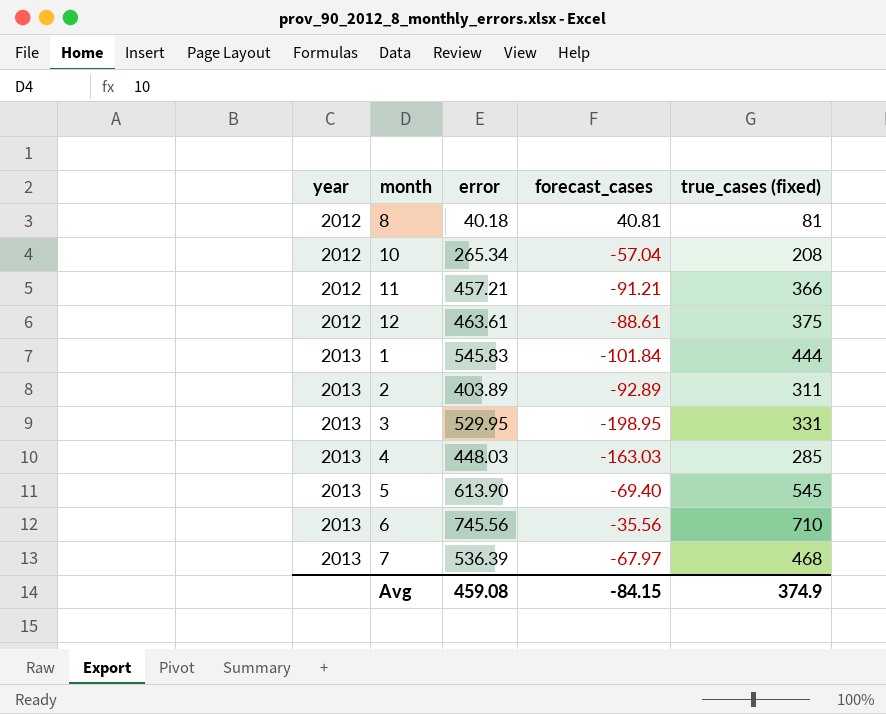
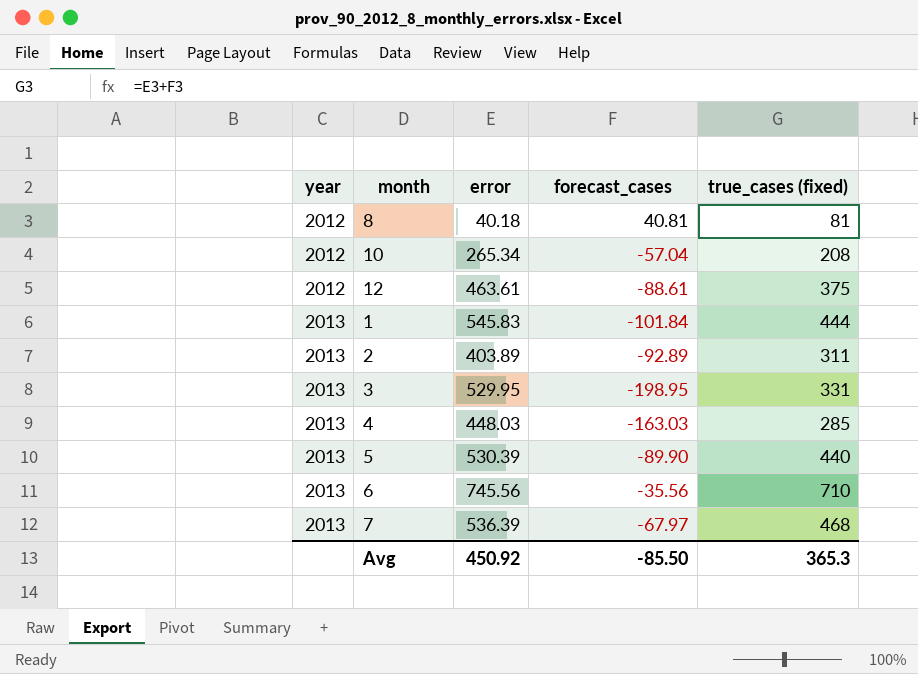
row 11: 2012 | 457.21 | -91.21 | 366 -> none
5 | error: 613.90 -> 530.39
5 | forecast_cases: -69.40 -> -89.90
5 | true_cases (fixed): 545 -> 440
Avg | error: 459.08 -> 450.92
Avg | forecast_cases: -84.15 -> -85.50
Avg | true_cases (fixed): 374.9 -> 365.3

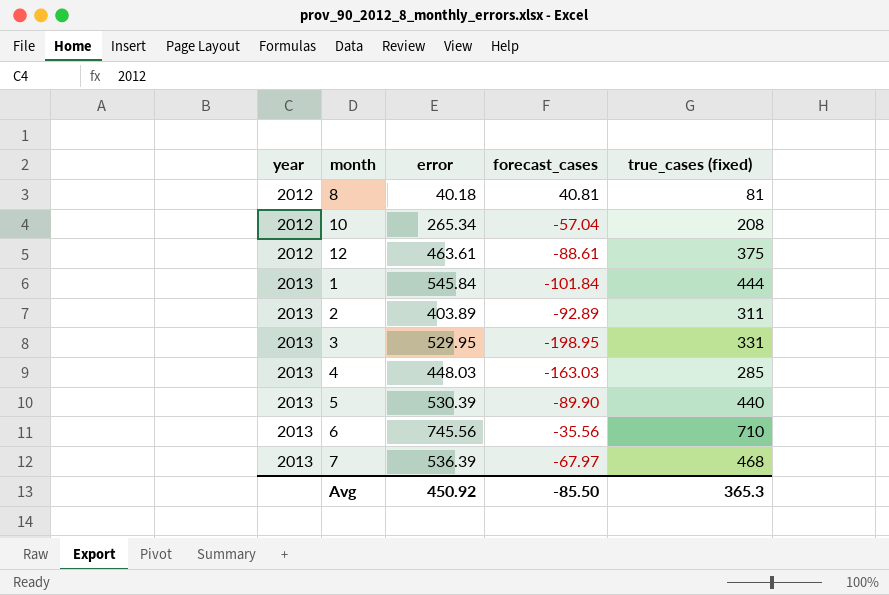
1 | error: 545.83 -> 545.84

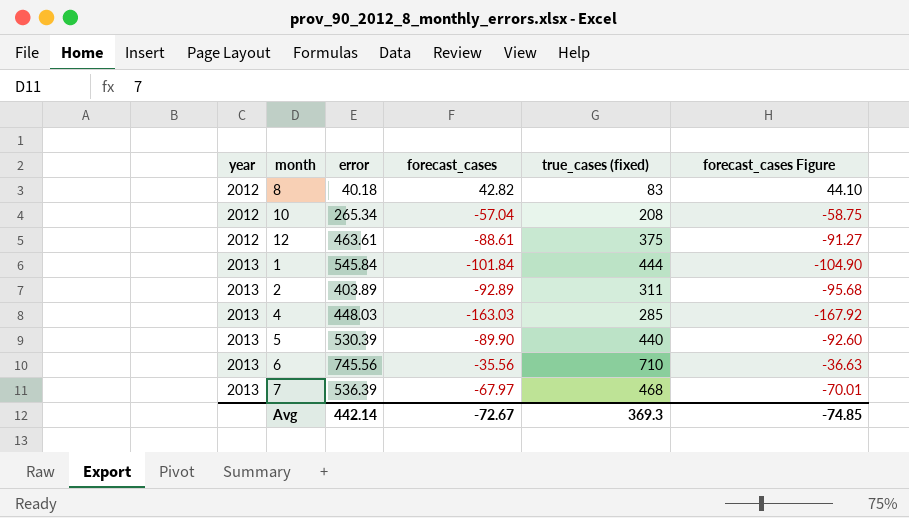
column forecast_cases Figure | formula: none -> [forecast_cases] * 1.03
row 3: 2013 | 529.95 | -198.95 | 331 -> none
8 | forecast_cases: 40.81 -> 42.82
8 | true_cases (fixed): 81 -> 83
Avg | error: 450.92 -> 442.14
Avg | forecast_cases: -85.50 -> -72.67
Avg | true_cases (fixed): 365.3 -> 369.3

